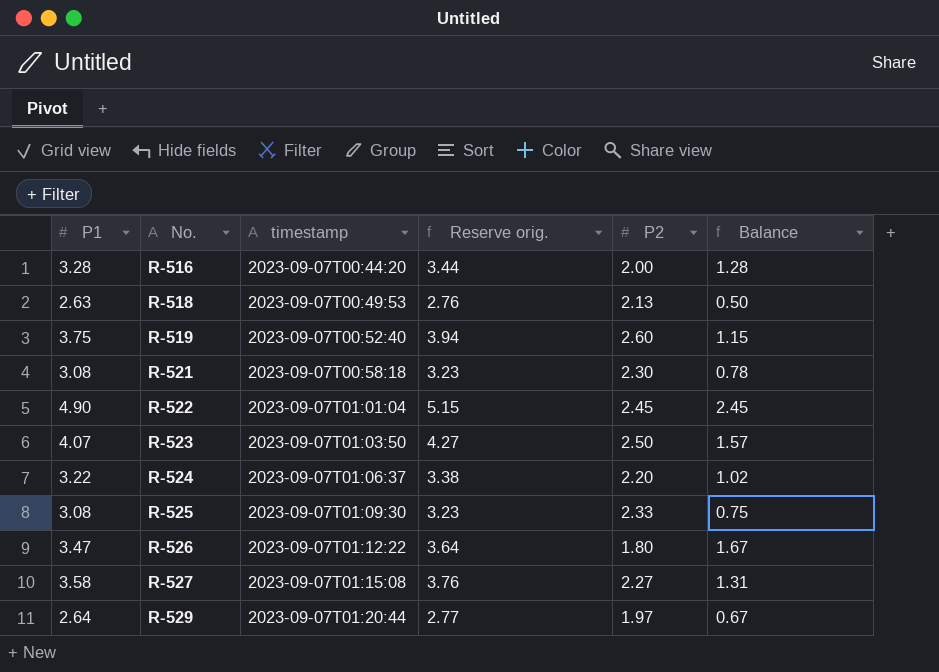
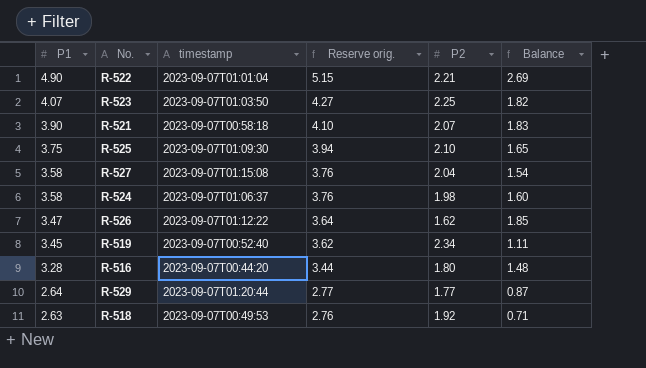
row order: No. ascending -> P1 descending
R-522 | P2: 2.45 -> 2.21
R-522 | Balance: 2.45 -> 2.69
R-523 | P2: 2.50 -> 2.25
R-523 | Balance: 1.57 -> 1.82
R-521 | P1: 3.08 -> 3.90
R-521 | Reserve orig.: 3.23 -> 4.10
R-521 | P2: 2.30 -> 2.07
R-521 | Balance: 0.78 -> 1.83
R-525 | P1: 3.08 -> 3.75
R-525 | Reserve orig.: 3.23 -> 3.94
R-525 | P2: 2.33 -> 2.10
R-525 | Balance: 0.75 -> 1.65
R-527 | P2: 2.27 -> 2.04
R-527 | Balance: 1.31 -> 1.54
R-524 | P1: 3.22 -> 3.58
R-524 | Reserve orig.: 3.38 -> 3.76
R-524 | P2: 2.20 -> 1.98
R-524 | Balance: 1.02 -> 1.60
R-526 | P2: 1.80 -> 1.62
R-526 | Balance: 1.67 -> 1.85
R-519 | P1: 3.75 -> 3.45
R-519 | Reserve orig.: 3.94 -> 3.62
R-519 | P2: 2.60 -> 2.34
R-519 | Balance: 1.15 -> 1.11
R-516 | P2: 2.00 -> 1.80
R-516 | Balance: 1.28 -> 1.48
R-529 | P2: 1.97 -> 1.77
R-529 | Balance: 0.67 -> 0.87
R-518 | P2: 2.13 -> 1.92
R-518 | Balance: 0.50 -> 0.71

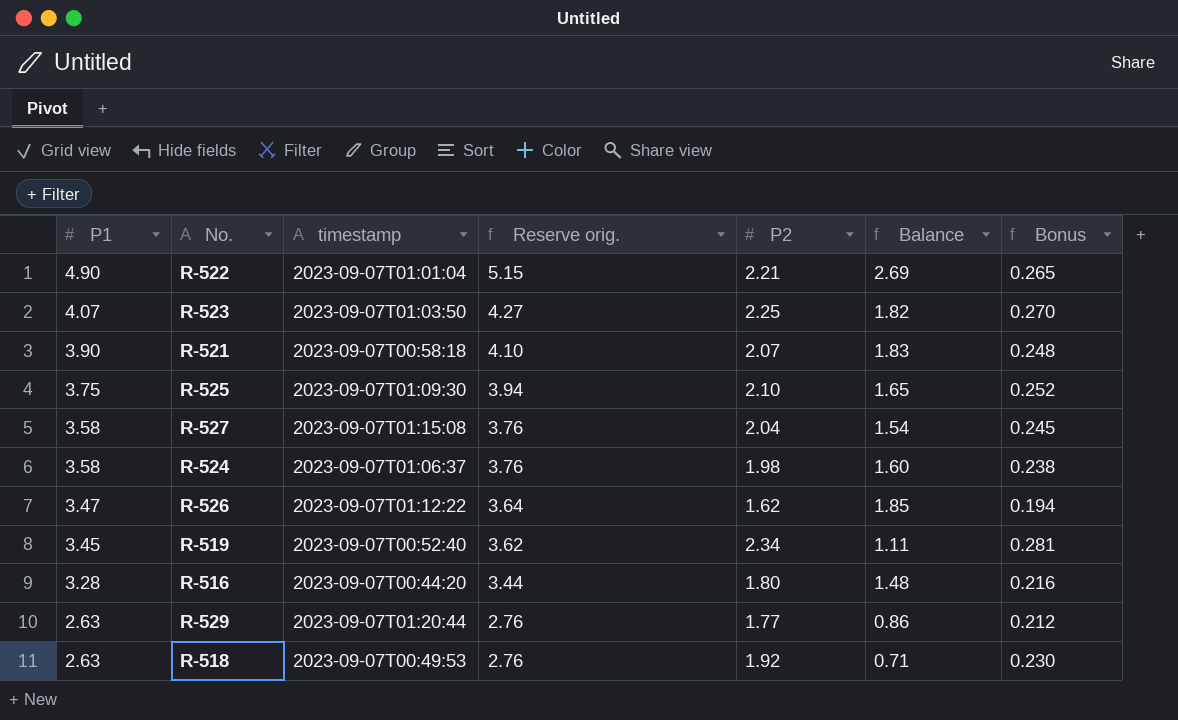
column Bonus | formula: none -> [P2] * 0.12
R-529 | P1: 2.64 -> 2.63
R-529 | Reserve orig.: 2.77 -> 2.76
R-529 | Balance: 0.87 -> 0.86

